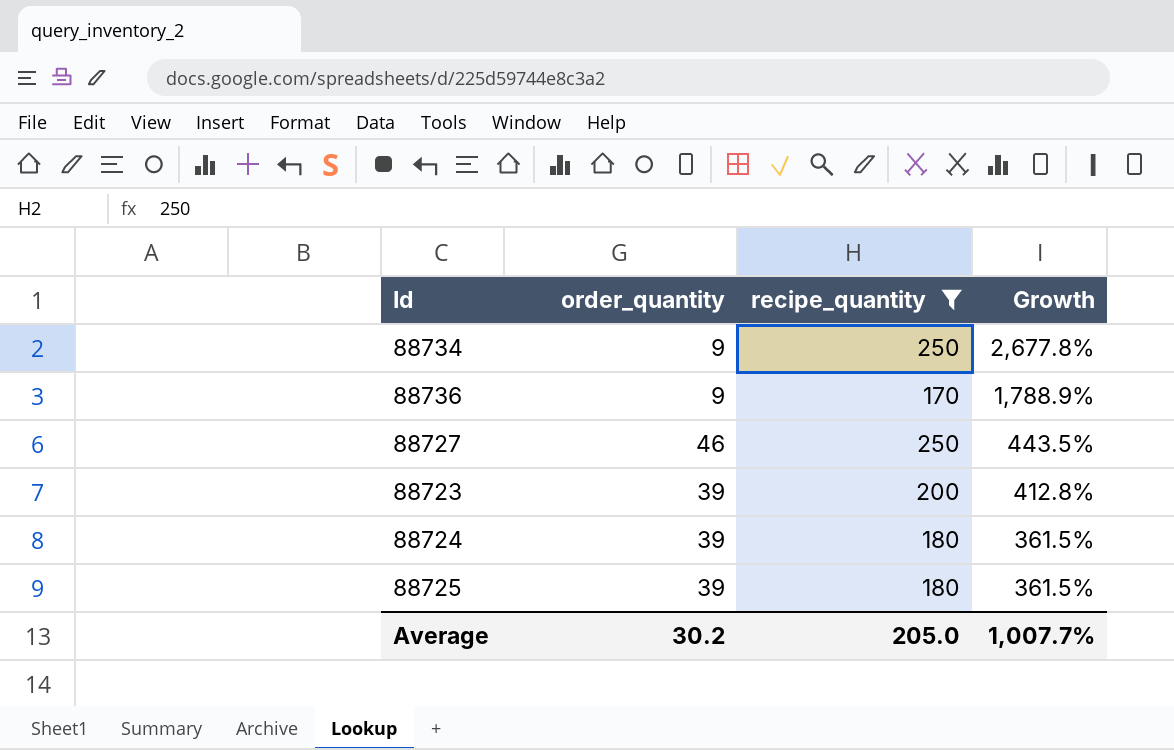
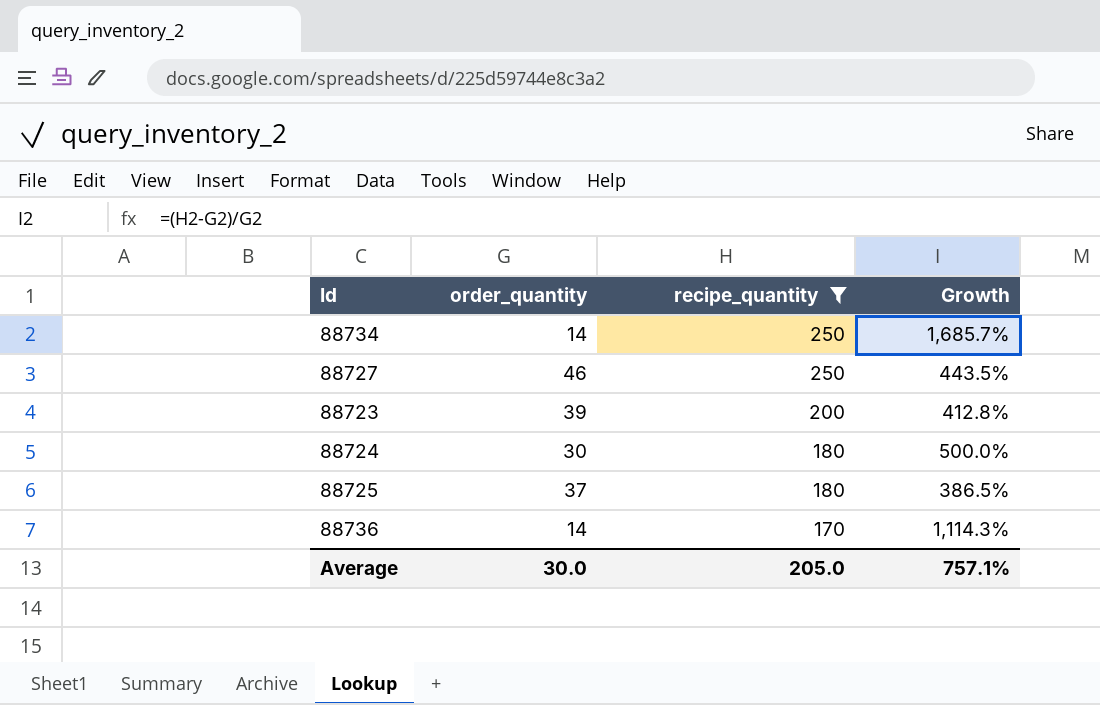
row order: Growth descending -> recipe_quantity descending
88734 | order_quantity: 9 -> 14
88734 | Growth: 2,677.8% -> 1,685.7%
88724 | order_quantity: 39 -> 30
88724 | Growth: 361.5% -> 500.0%
88725 | order_quantity: 39 -> 37
88725 | Growth: 361.5% -> 386.5%
88736 | order_quantity: 9 -> 14
88736 | Growth: 1,788.9% -> 1,114.3%
Average | order_quantity: 30.2 -> 30.0
Average | Growth: 1,007.7% -> 757.1%

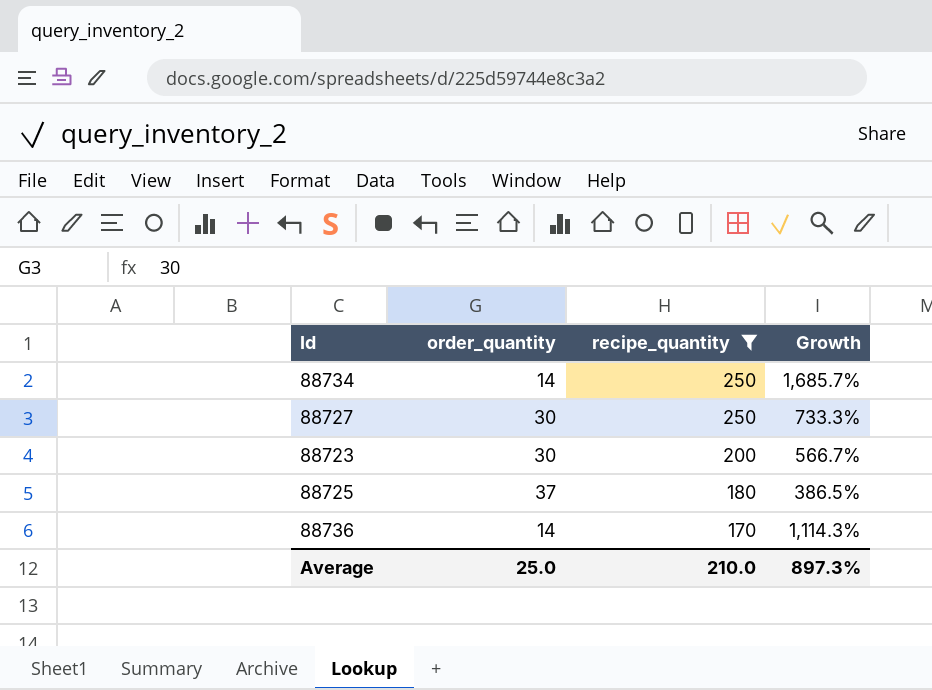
row 88724: 30 | 180 | 500.0% -> none
88727 | order_quantity: 46 -> 30
88727 | Growth: 443.5% -> 733.3%
88723 | order_quantity: 39 -> 30
88723 | Growth: 412.8% -> 566.7%
Average | order_quantity: 30.0 -> 25.0
Average | recipe_quantity: 205.0 -> 210.0
Average | Growth: 757.1% -> 897.3%

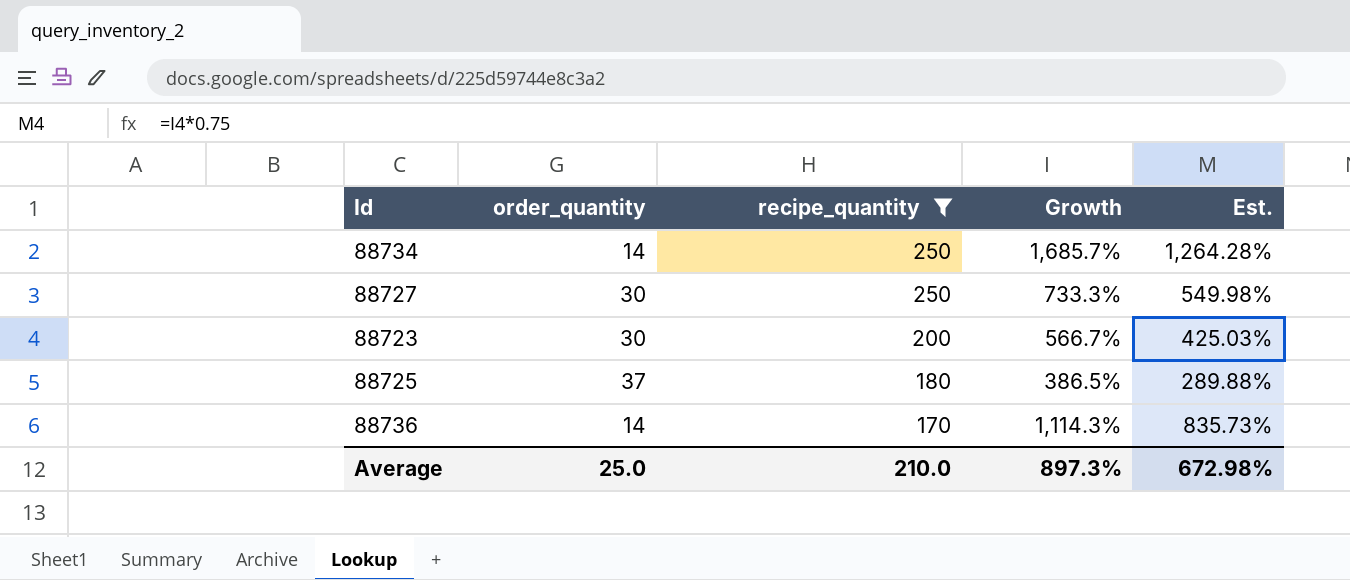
column Est. | formula: none -> [Growth] * 0.75

